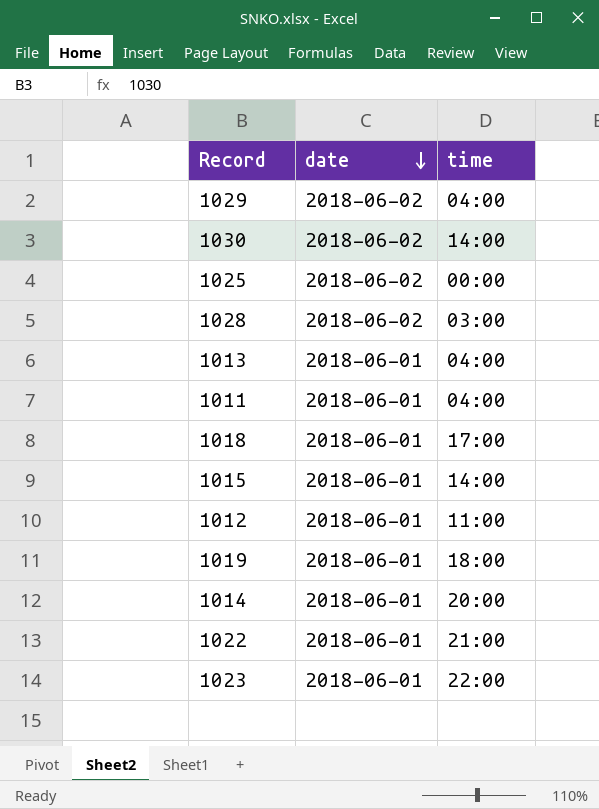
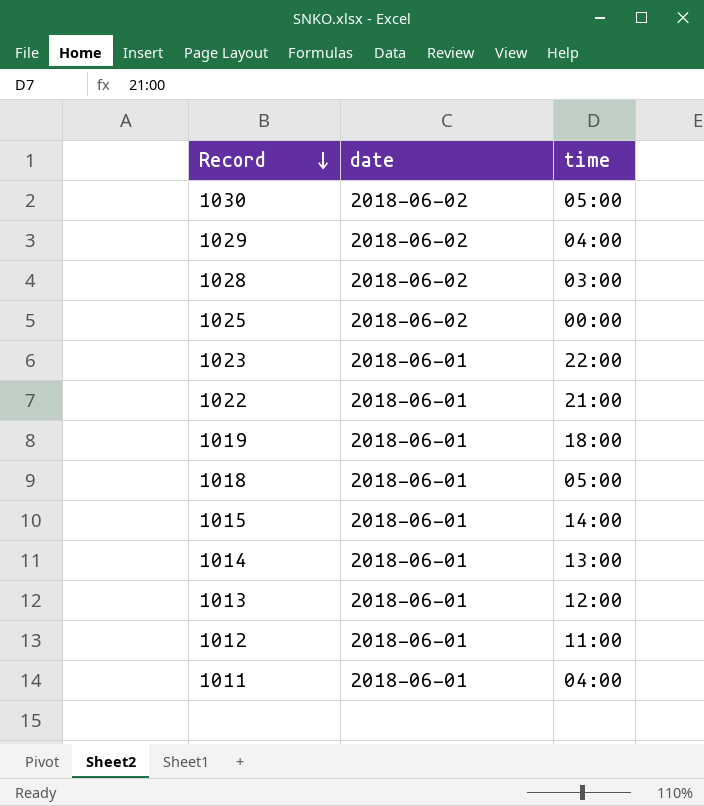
row order: date descending -> Record descending
1030 | time: 14:00 -> 05:00
1018 | time: 17:00 -> 05:00
1014 | time: 20:00 -> 13:00
1013 | time: 04:00 -> 12:00

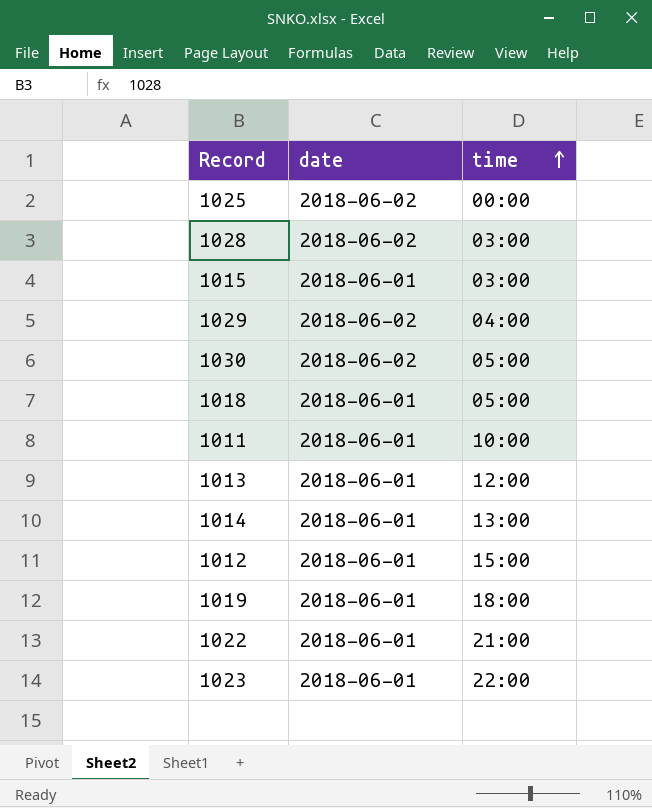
row order: Record descending -> time ascending
1015 | time: 14:00 -> 03:00
1011 | time: 04:00 -> 10:00
1012 | time: 11:00 -> 15:00

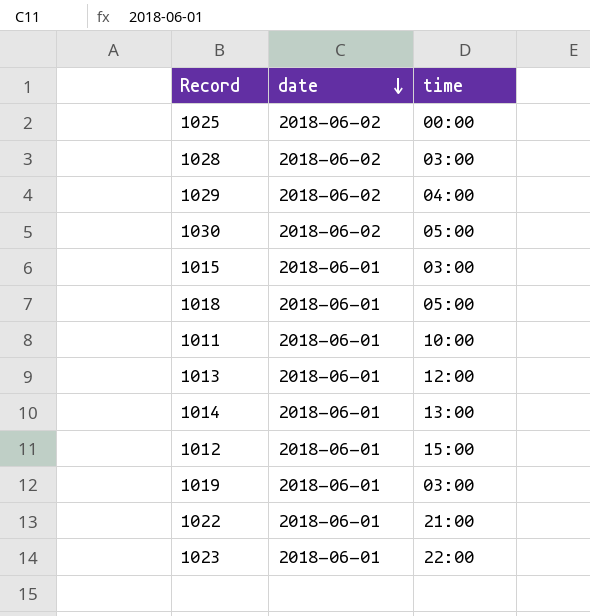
row order: time ascending -> date descending
1019 | time: 18:00 -> 03:00

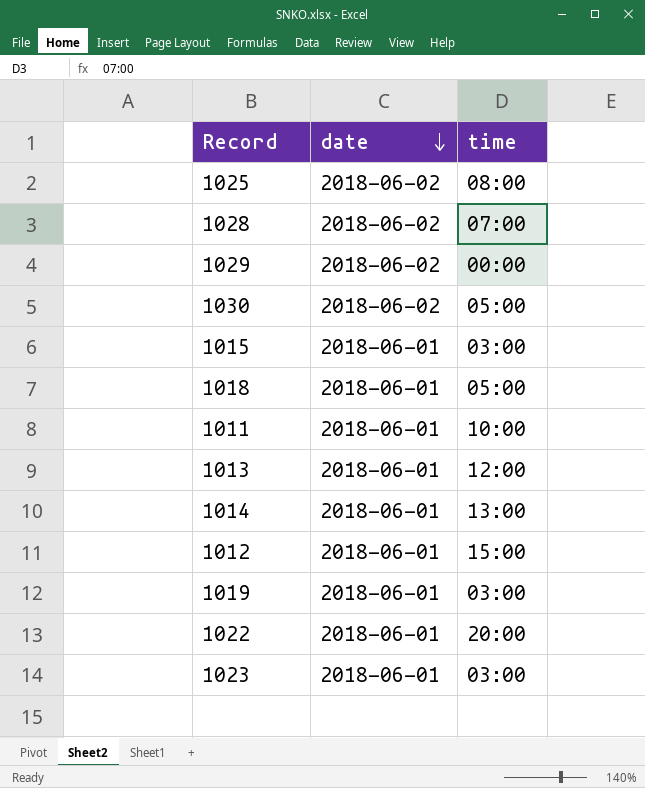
1025 | time: 00:00 -> 08:00
1028 | time: 03:00 -> 07:00
1029 | time: 04:00 -> 00:00
1022 | time: 21:00 -> 20:00
1023 | time: 22:00 -> 03:00

